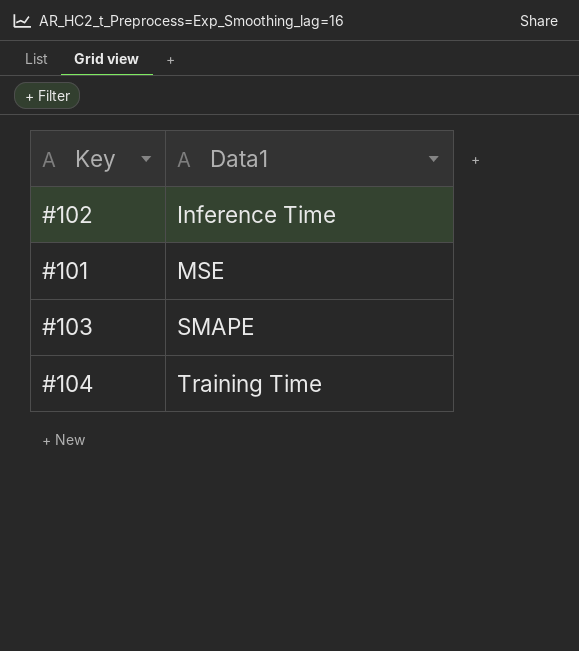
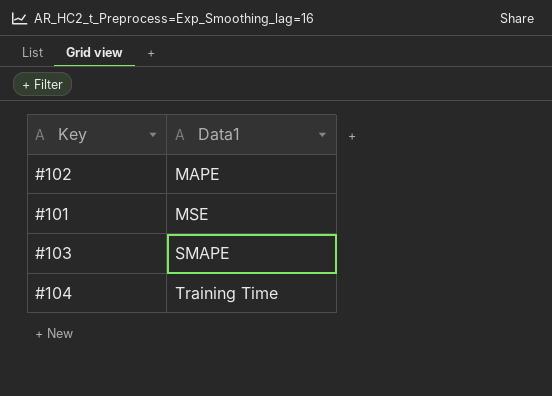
#102 | Data1: Inference Time -> MAPE

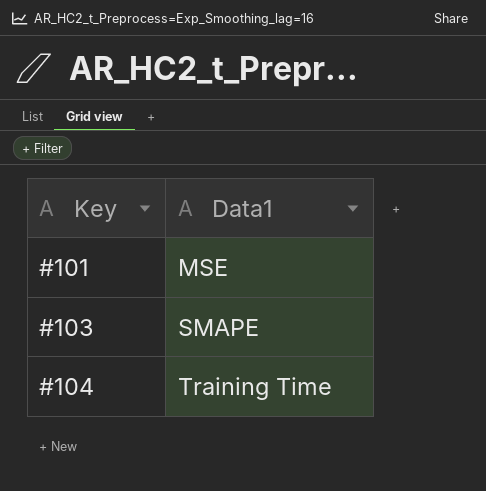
row #102: MAPE -> none

